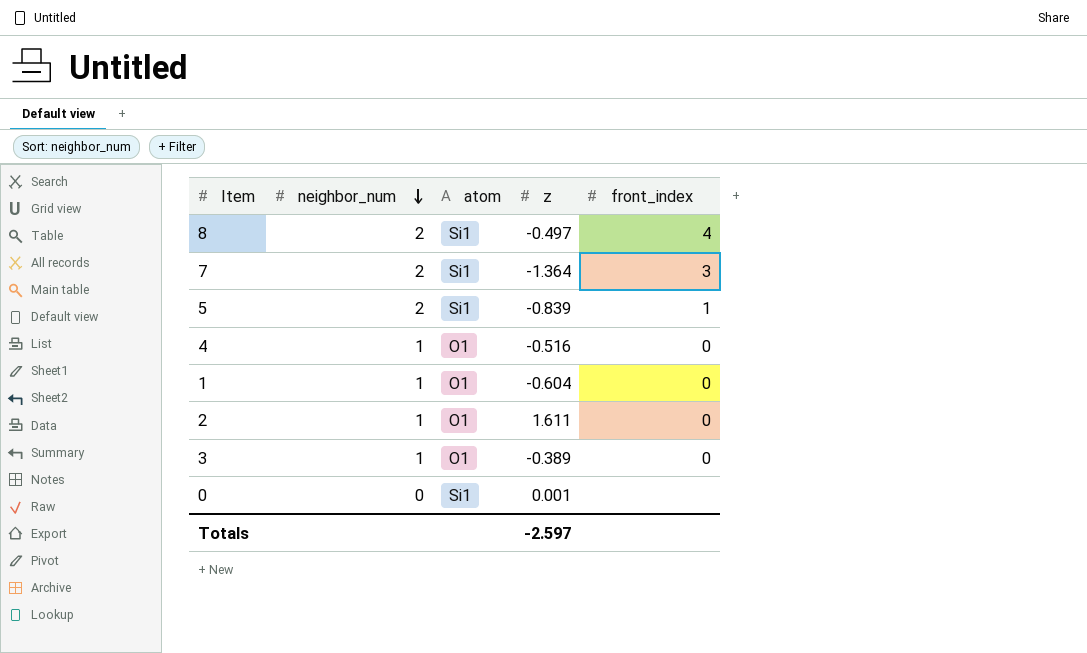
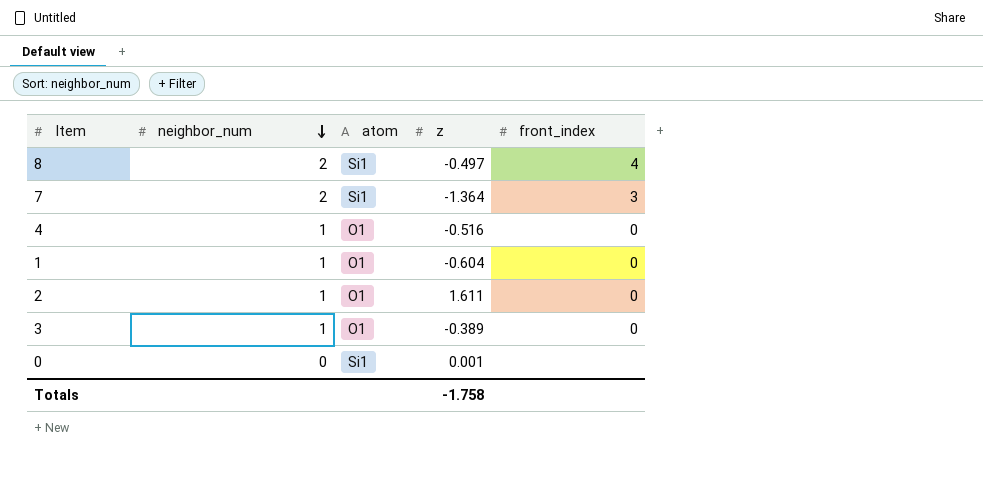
row 5: 2 | Si1 | -0.839 | 1 -> none
Totals | z: -2.597 -> -1.758

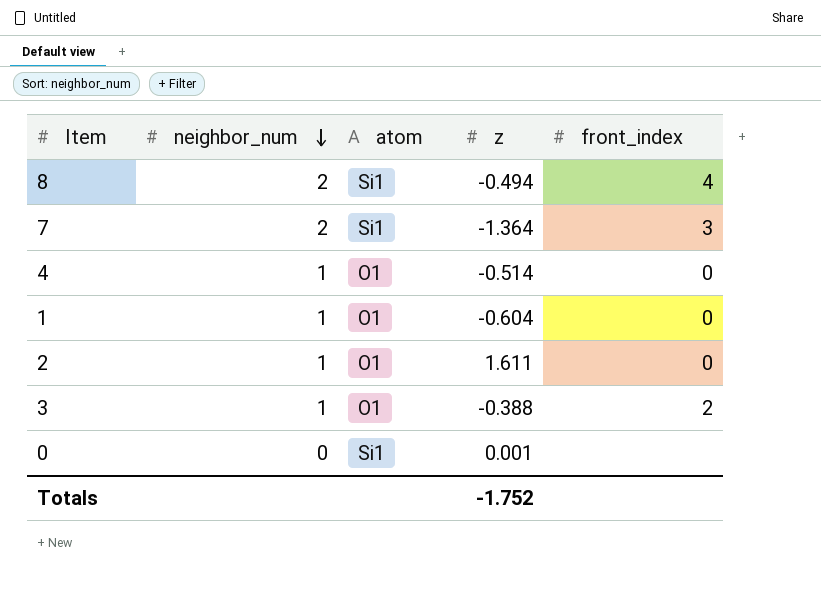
8 | z: -0.497 -> -0.494
4 | z: -0.516 -> -0.514
3 | z: -0.389 -> -0.388
3 | front_index: 0 -> 2
Totals | z: -1.758 -> -1.752

